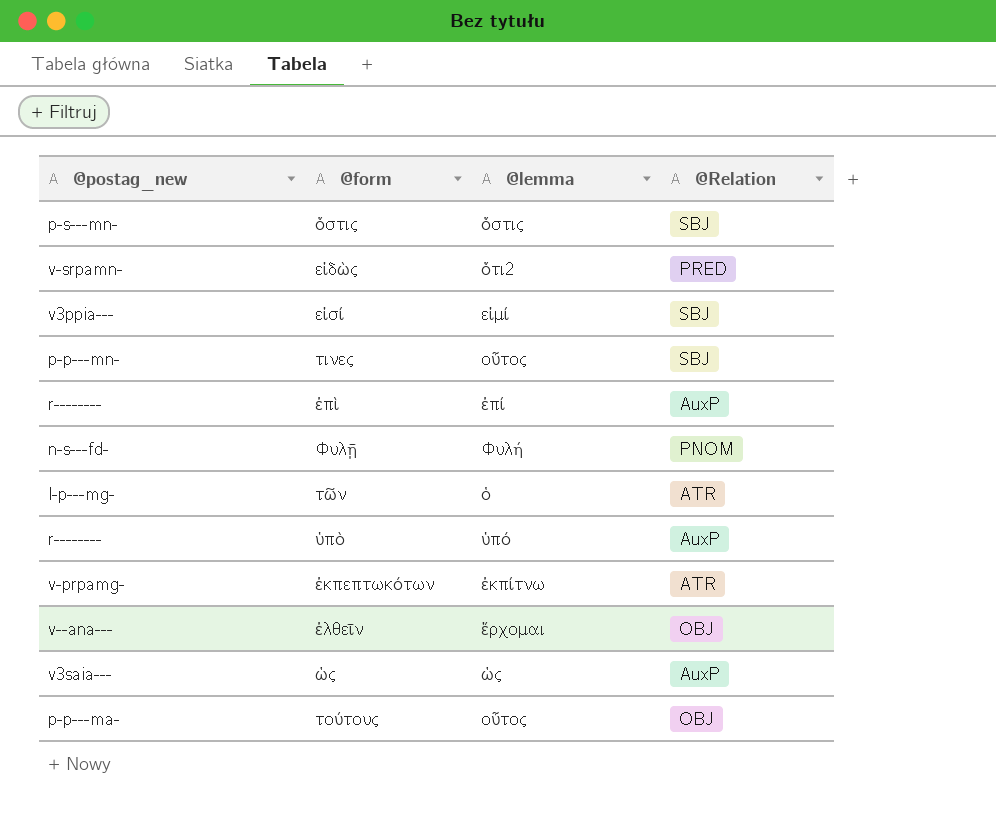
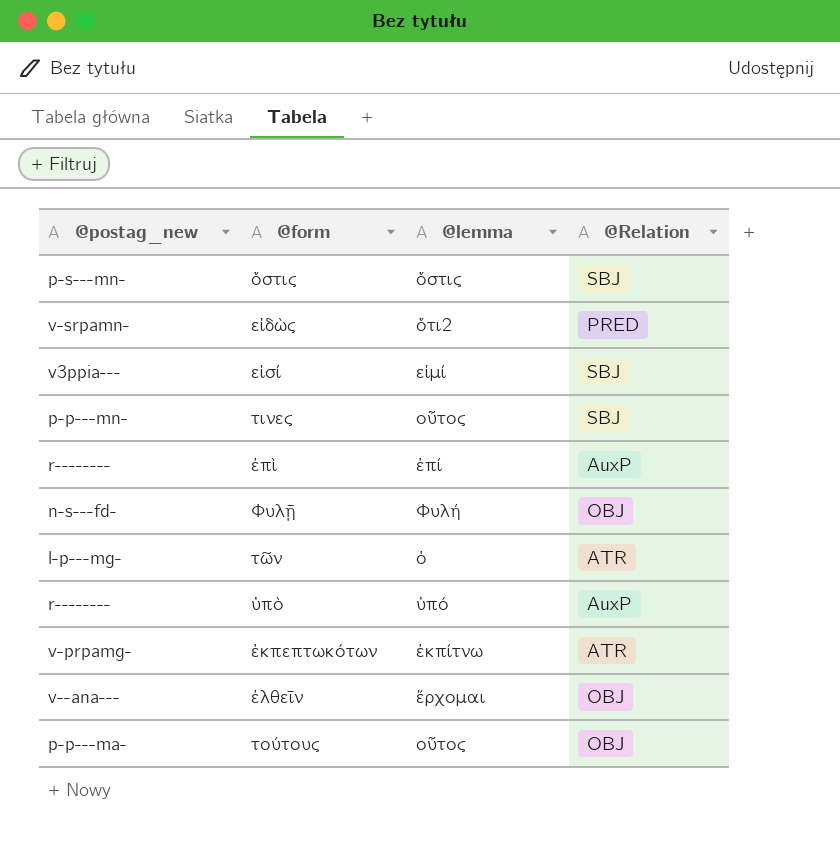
row ὡς: v3saia--- | ὡς | AuxP -> none
Φυλῇ | @Relation: PNOM -> OBJ

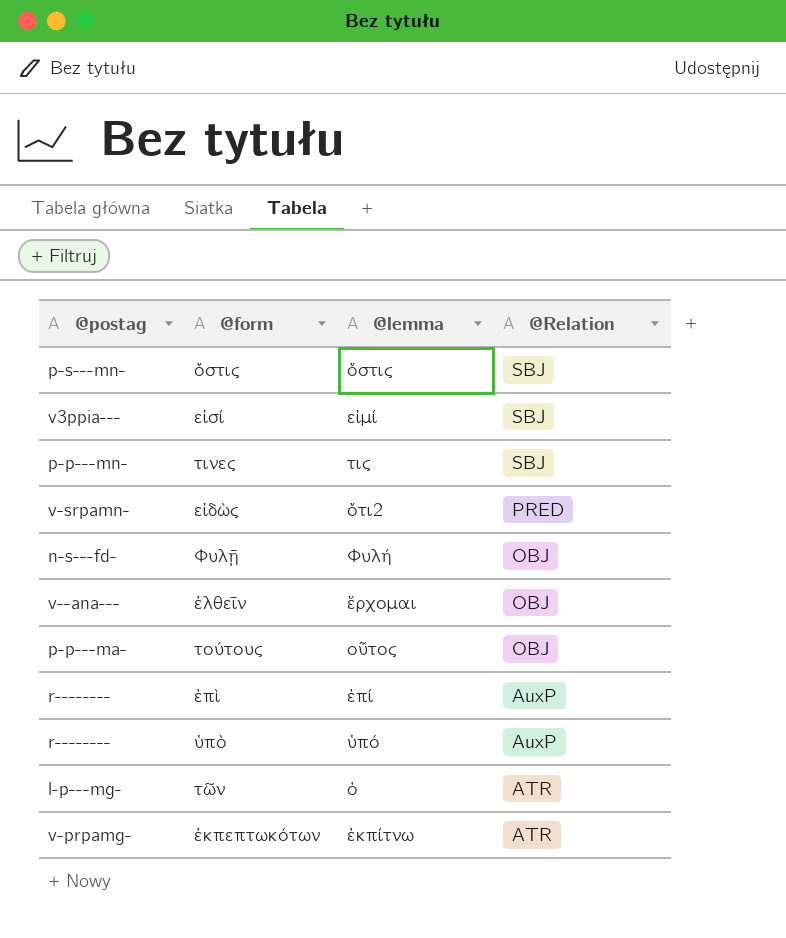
row order: none -> @Relation descending
column name: @postag_new -> @postag
τινες | @lemma: οὗτος -> τις

